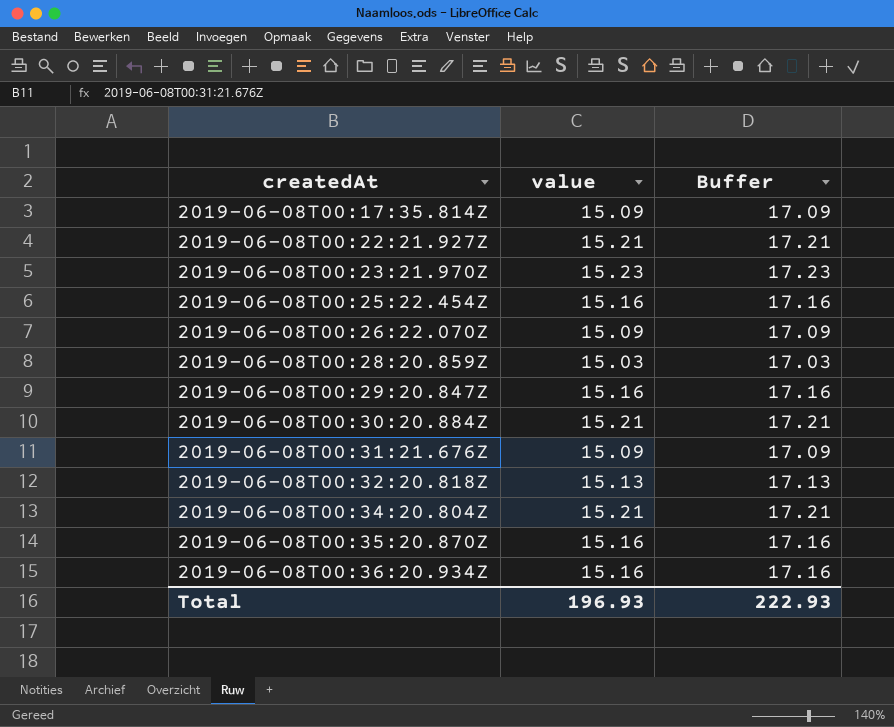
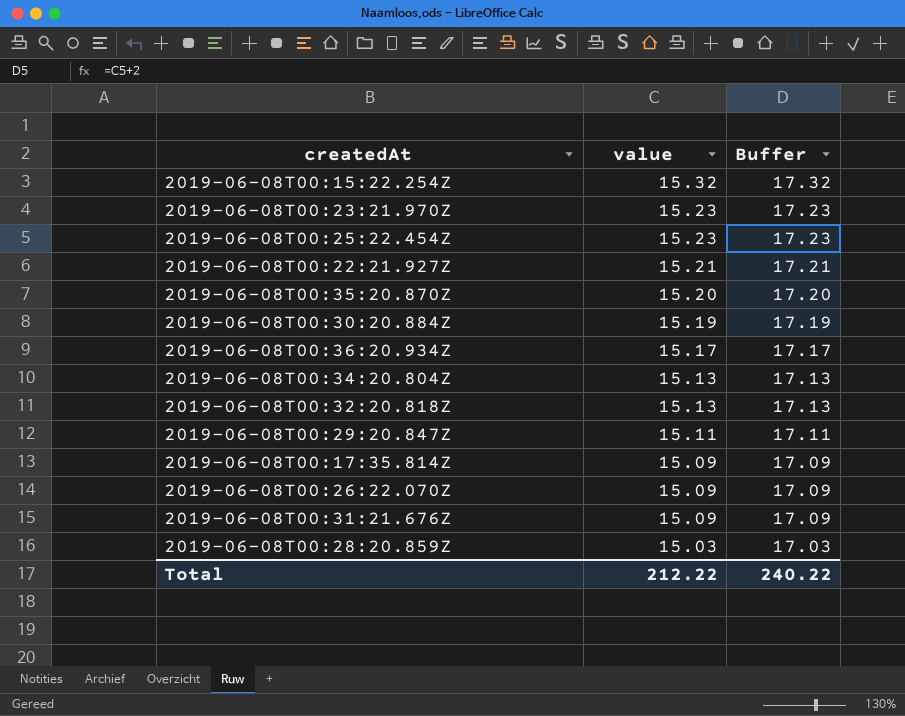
row order: createdAt ascending -> value descending
row 2019-06-08T00:15:22.254Z: none -> 15.32 | 17.32
2019-06-08T00:25:22.454Z | value: 15.16 -> 15.23
2019-06-08T00:25:22.454Z | Buffer: 17.16 -> 17.23
2019-06-08T00:35:20.870Z | value: 15.16 -> 15.20
2019-06-08T00:35:20.870Z | Buffer: 17.16 -> 17.20
2019-06-08T00:30:20.884Z | value: 15.21 -> 15.19
2019-06-08T00:30:20.884Z | Buffer: 17.21 -> 17.19
2019-06-08T00:36:20.934Z | value: 15.16 -> 15.17
2019-06-08T00:36:20.934Z | Buffer: 17.16 -> 17.17
2019-06-08T00:34:20.804Z | value: 15.21 -> 15.13
2019-06-08T00:34:20.804Z | Buffer: 17.21 -> 17.13
2019-06-08T00:29:20.847Z | value: 15.16 -> 15.11
2019-06-08T00:29:20.847Z | Buffer: 17.16 -> 17.11
Total | value: 196.93 -> 212.22
Total | Buffer: 222.93 -> 240.22

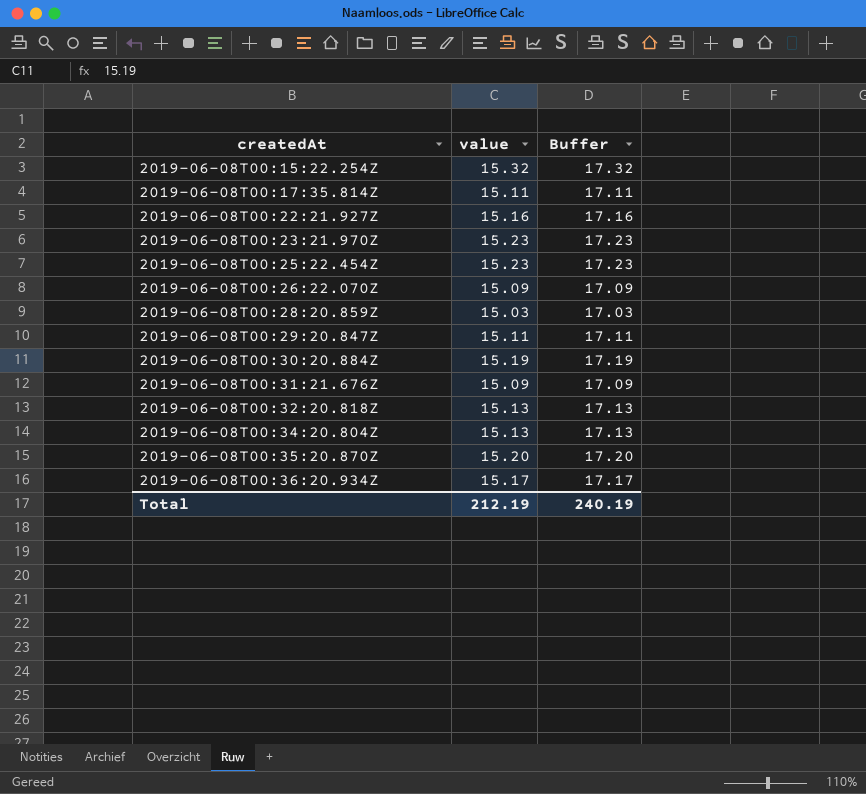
row order: value descending -> createdAt ascending
2019-06-08T00:17:35.814Z | value: 15.09 -> 15.11
2019-06-08T00:17:35.814Z | Buffer: 17.09 -> 17.11
2019-06-08T00:22:21.927Z | value: 15.21 -> 15.16
2019-06-08T00:22:21.927Z | Buffer: 17.21 -> 17.16
Total | value: 212.22 -> 212.19
Total | Buffer: 240.22 -> 240.19

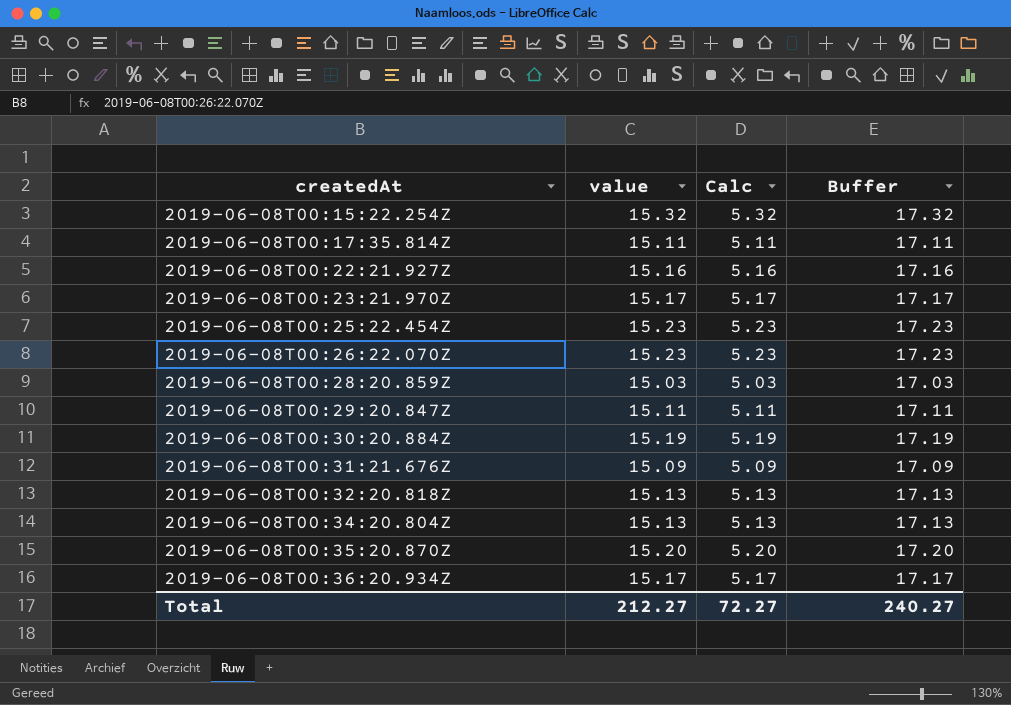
column Calc | formula: none -> [value] - 10
2019-06-08T00:23:21.970Z | value: 15.23 -> 15.17
2019-06-08T00:23:21.970Z | Buffer: 17.23 -> 17.17
2019-06-08T00:26:22.070Z | value: 15.09 -> 15.23
2019-06-08T00:26:22.070Z | Buffer: 17.09 -> 17.23
Total | value: 212.19 -> 212.27
Total | Buffer: 240.19 -> 240.27

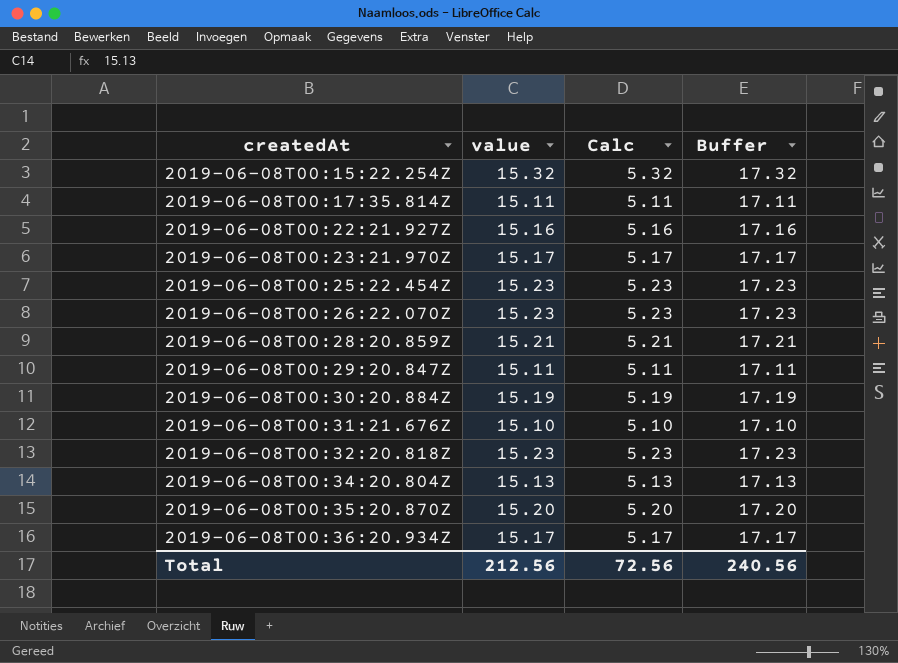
2019-06-08T00:28:20.859Z | value: 15.03 -> 15.21
2019-06-08T00:28:20.859Z | Calc: 5.03 -> 5.21
2019-06-08T00:28:20.859Z | Buffer: 17.03 -> 17.21
2019-06-08T00:31:21.676Z | value: 15.09 -> 15.10
2019-06-08T00:31:21.676Z | Calc: 5.09 -> 5.10
2019-06-08T00:31:21.676Z | Buffer: 17.09 -> 17.10
2019-06-08T00:32:20.818Z | value: 15.13 -> 15.23
2019-06-08T00:32:20.818Z | Calc: 5.13 -> 5.23
2019-06-08T00:32:20.818Z | Buffer: 17.13 -> 17.23
Total | value: 212.27 -> 212.56
Total | Calc: 72.27 -> 72.56
Total | Buffer: 240.27 -> 240.56

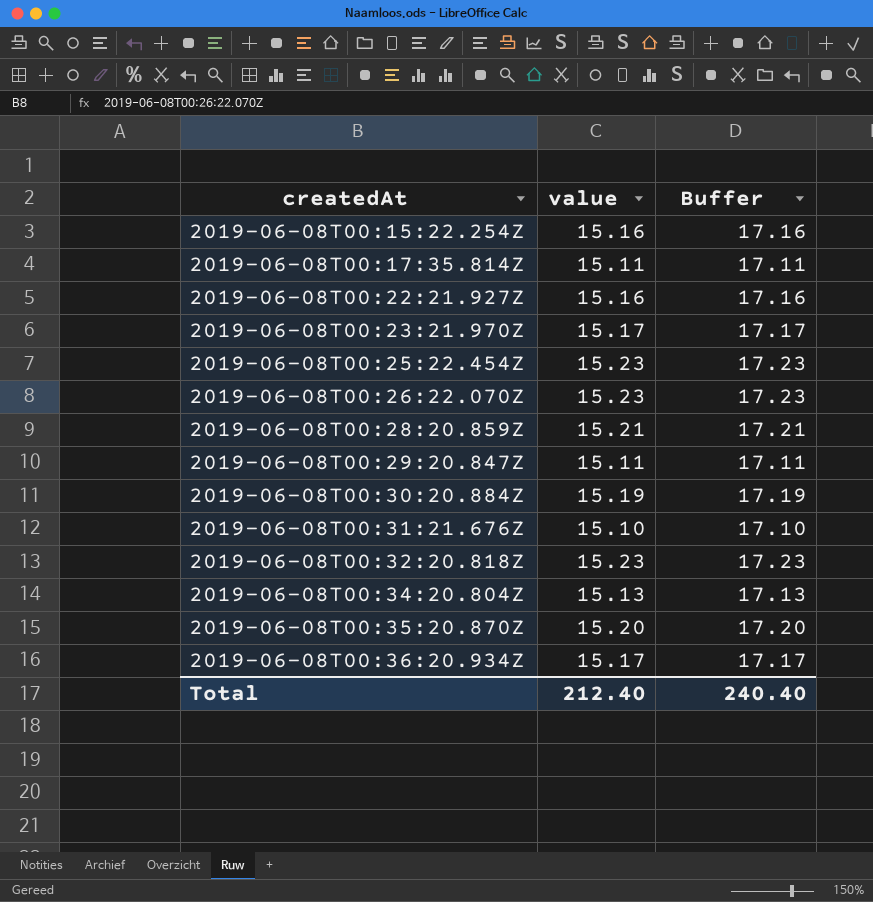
column Calc | formula: [value] - 10 -> none
2019-06-08T00:15:22.254Z | value: 15.32 -> 15.16
2019-06-08T00:15:22.254Z | Buffer: 17.32 -> 17.16
Total | value: 212.56 -> 212.40
Total | Buffer: 240.56 -> 240.40

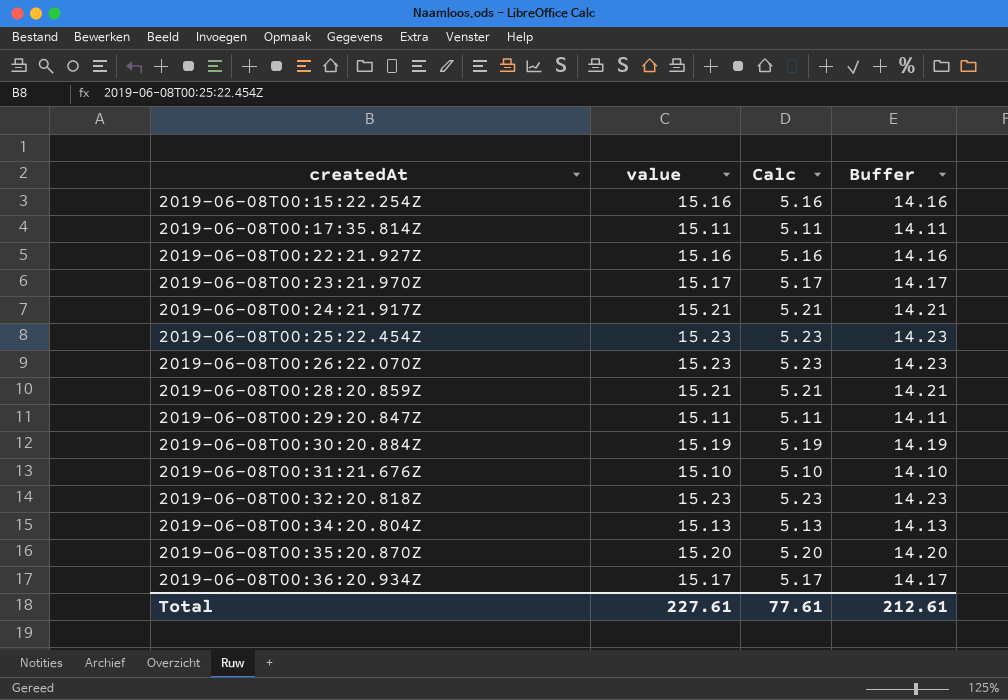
column Calc | formula: none -> [value] - 10
column Buffer | formula: [value] + 2 -> [value] - 1
row 2019-06-08T00:24:21.917Z: none -> 15.21 | 5.21 | 14.21
Total | value: 212.40 -> 227.61
Total | Buffer: 240.40 -> 212.61

